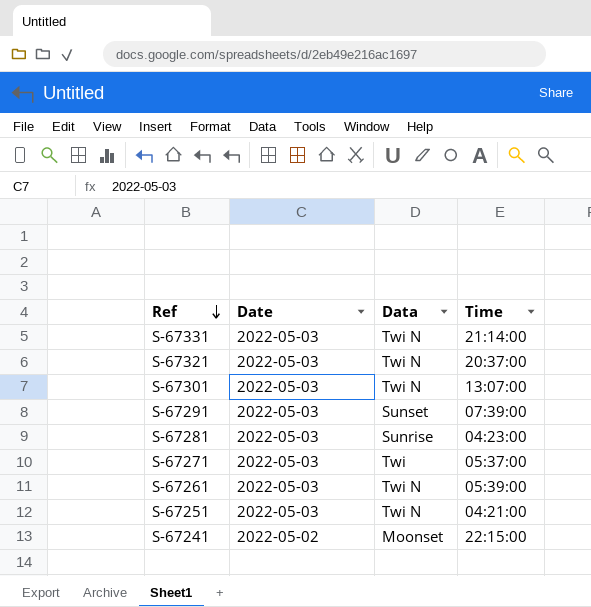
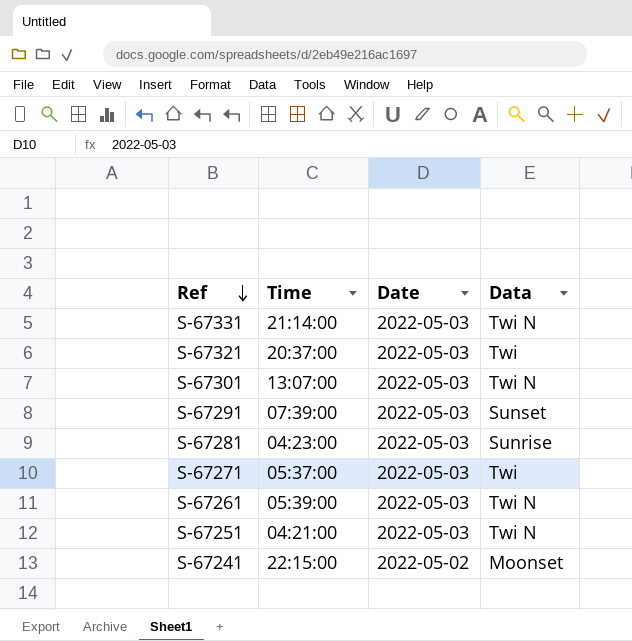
column Time | position: 4 -> 2
S-67321 | Data: Twi N -> Twi

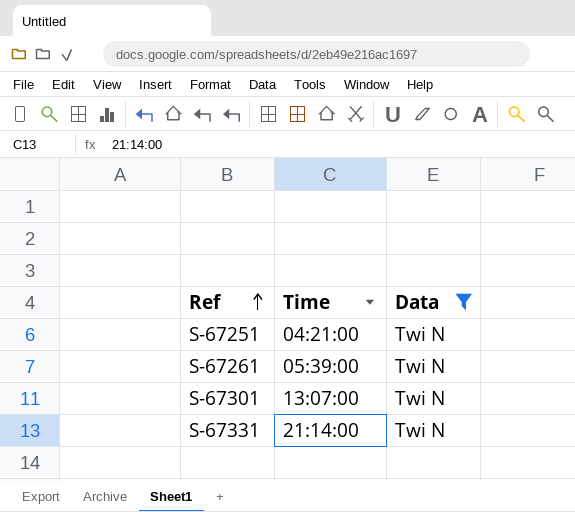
filter: none -> Data = Twi N
row order: Ref descending -> Ref ascending
column Date | position: 3 -> none

